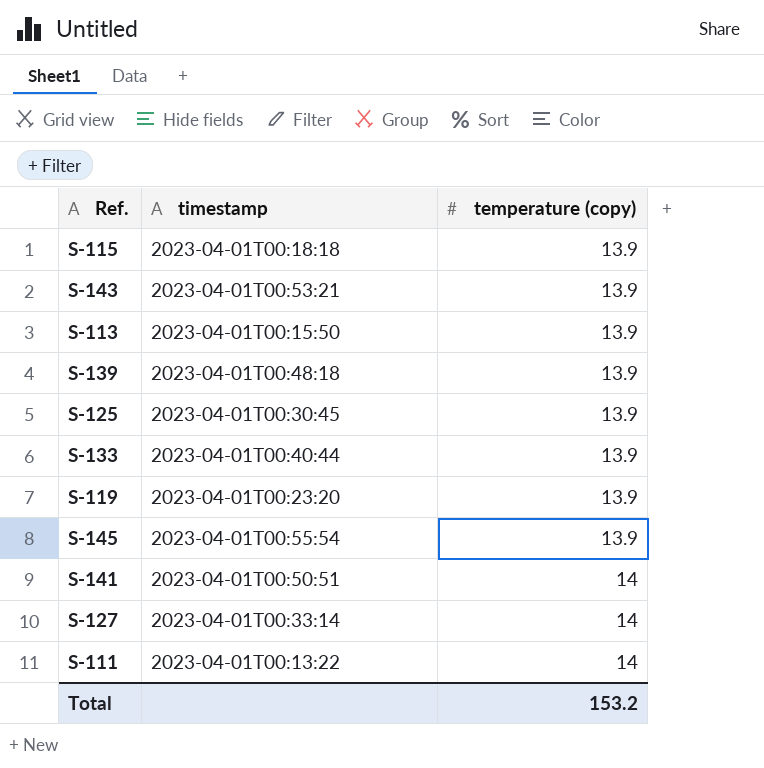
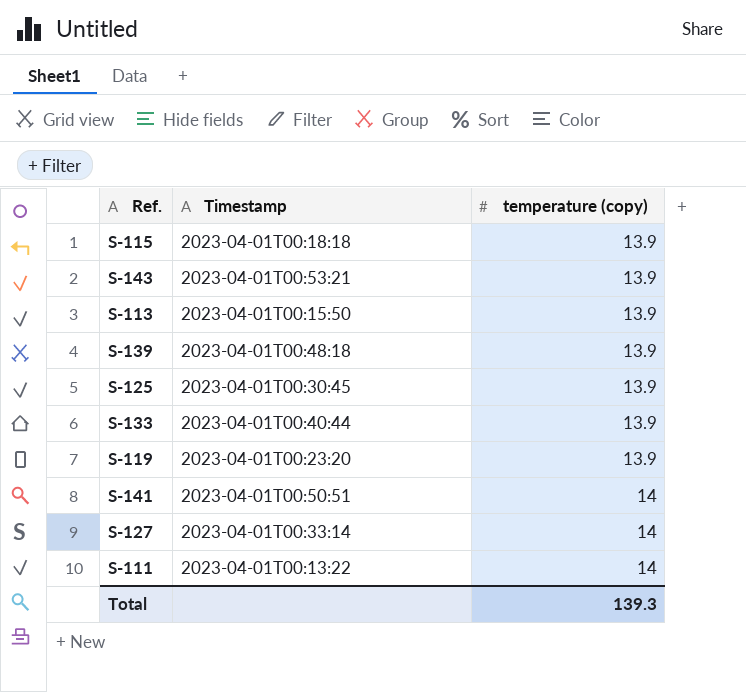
column name: timestamp -> Timestamp
row S-145: 2023-04-01T00:55:54 | 13.9 -> none
Total | temperature (copy): 153.2 -> 139.3

